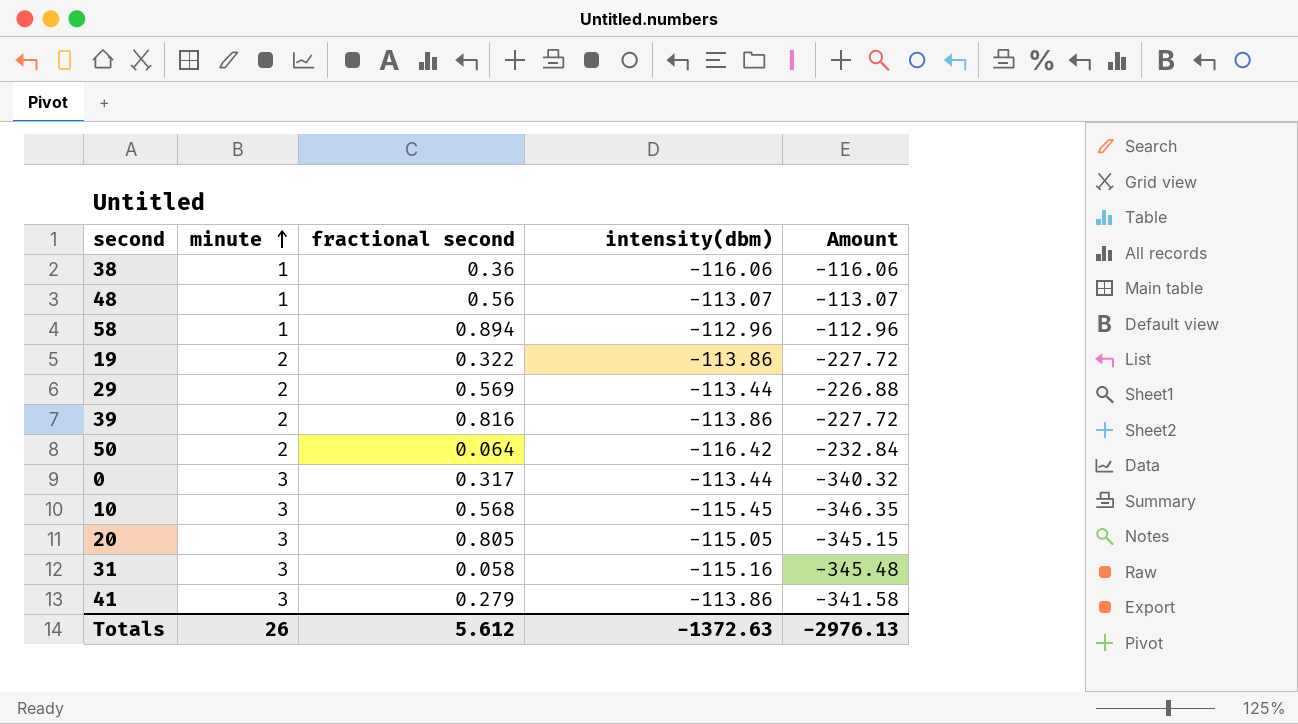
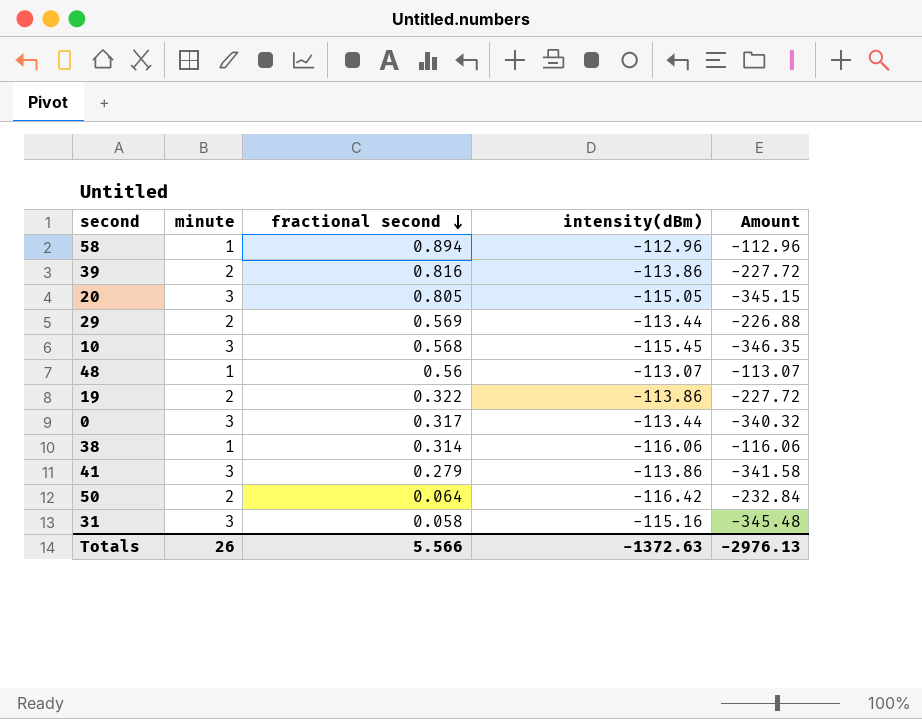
row order: minute ascending -> fractional second descending
column name: intensity(dbm) -> intensity(dBm)
38 | fractional second: 0.36 -> 0.314
Totals | fractional second: 5.612 -> 5.566

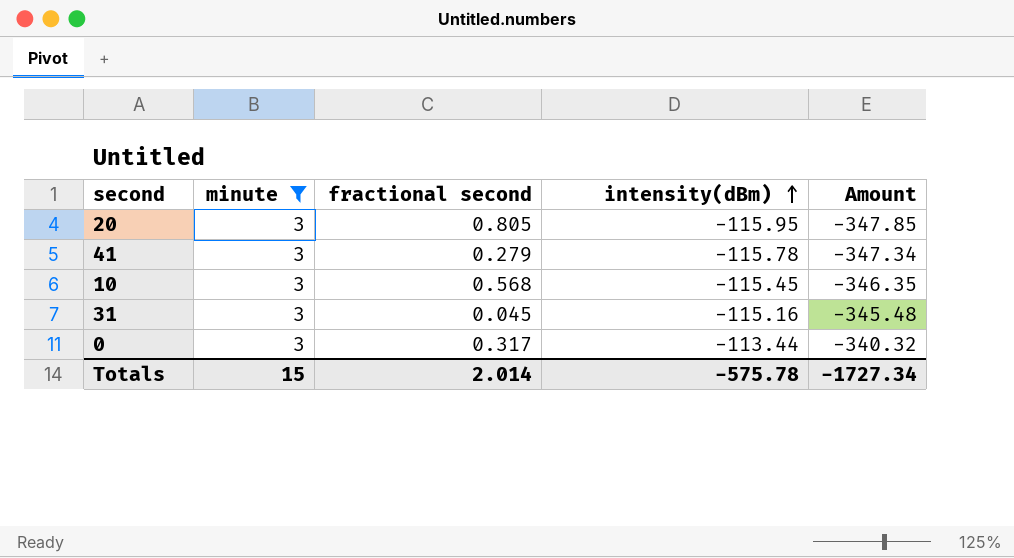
filter: none -> minute = 3
row order: fractional second descending -> intensity(dBm) ascending
20 | intensity(dBm): -115.05 -> -115.95
20 | Amount: -345.15 -> -347.85
41 | intensity(dBm): -113.86 -> -115.78
41 | Amount: -341.58 -> -347.34
31 | fractional second: 0.058 -> 0.045
Totals | minute: 26 -> 15
Totals | fractional second: 5.566 -> 2.014
Totals | intensity(dBm): -1372.63 -> -575.78
Totals | Amount: -2976.13 -> -1727.34

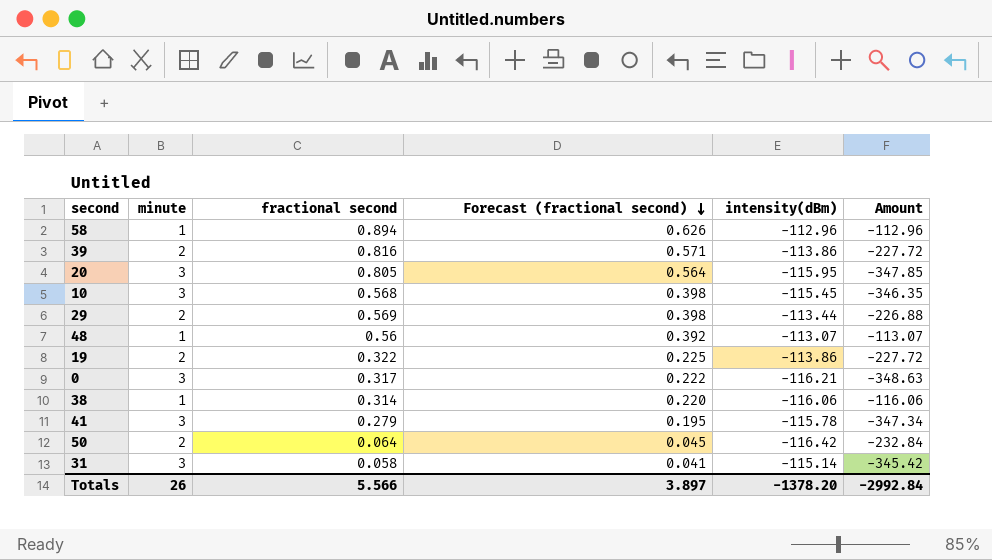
filter: minute = 3 -> none
row order: intensity(dBm) ascending -> Forecast (fractional second) descending
column Forecast (fractional second) | formula: none -> [fractional second] * 0.7
0 | intensity(dBm): -113.44 -> -116.21
0 | Amount: -340.32 -> -348.63
31 | fractional second: 0.045 -> 0.058
31 | intensity(dBm): -115.16 -> -115.14
31 | Amount: -345.48 -> -345.42
Totals | minute: 15 -> 26
Totals | fractional second: 2.014 -> 5.566
Totals | intensity(dBm): -575.78 -> -1378.20
Totals | Amount: -1727.34 -> -2992.84

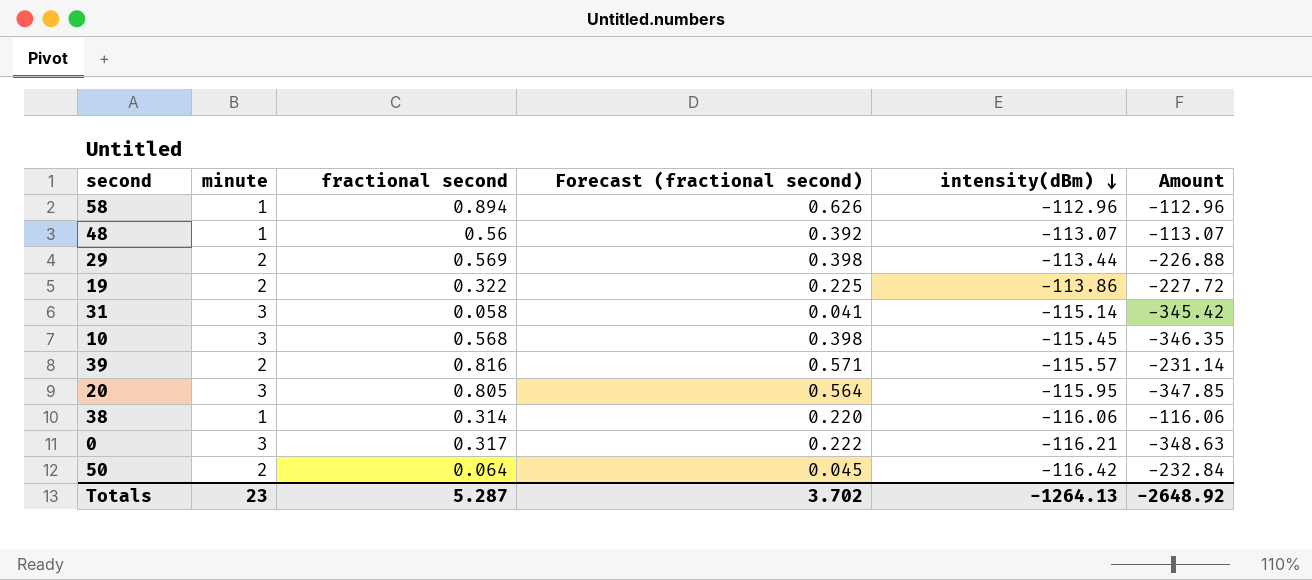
row order: Forecast (fractional second) descending -> intensity(dBm) descending
row 41: 3 | 0.279 | 0.195 | -115.78 | -347.34 -> none
39 | intensity(dBm): -113.86 -> -115.57
39 | Amount: -227.72 -> -231.14
Totals | minute: 26 -> 23
Totals | fractional second: 5.566 -> 5.287
Totals | Forecast (fractional second): 3.897 -> 3.702
Totals | intensity(dBm): -1378.20 -> -1264.13
Totals | Amount: -2992.84 -> -2648.92

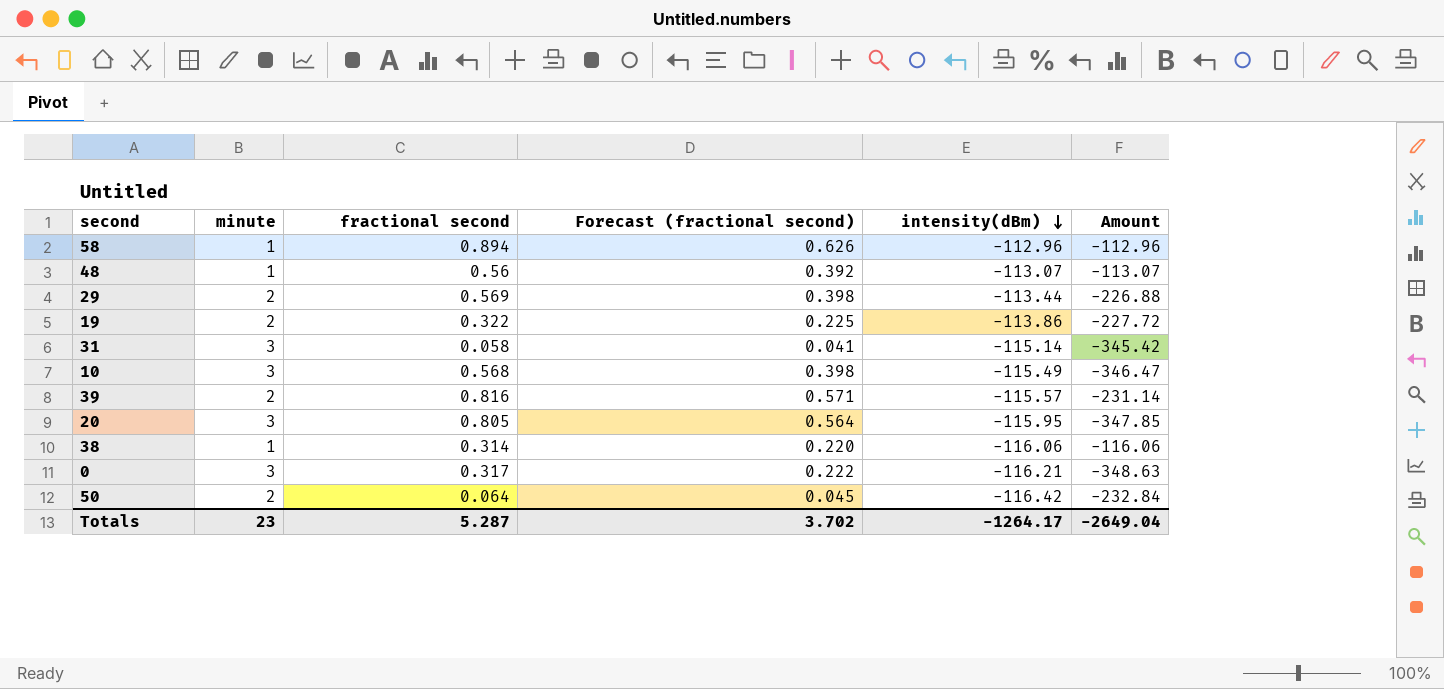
10 | intensity(dBm): -115.45 -> -115.49
10 | Amount: -346.35 -> -346.47
Totals | intensity(dBm): -1264.13 -> -1264.17
Totals | Amount: -2648.92 -> -2649.04

